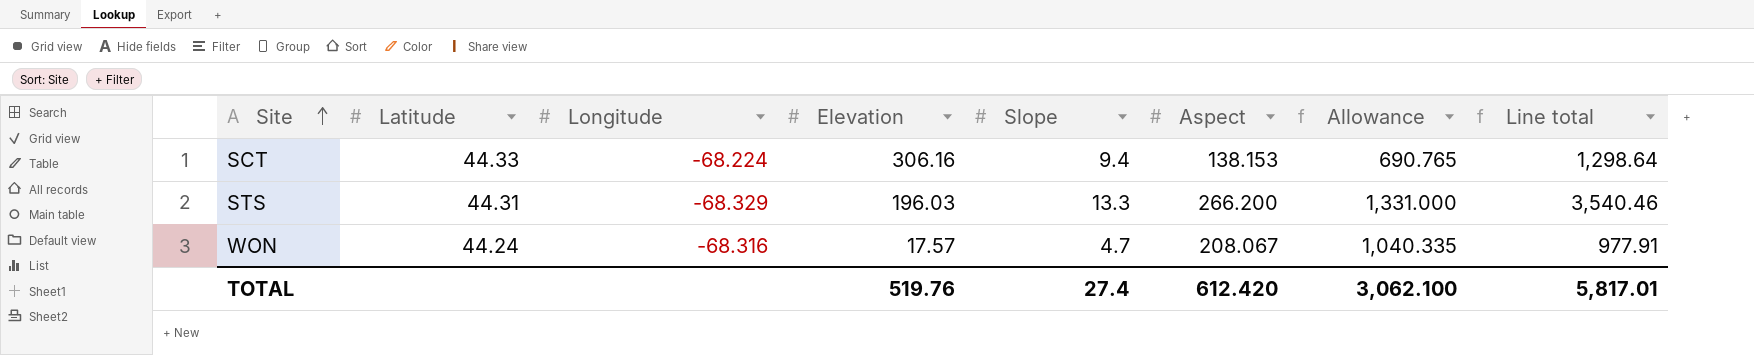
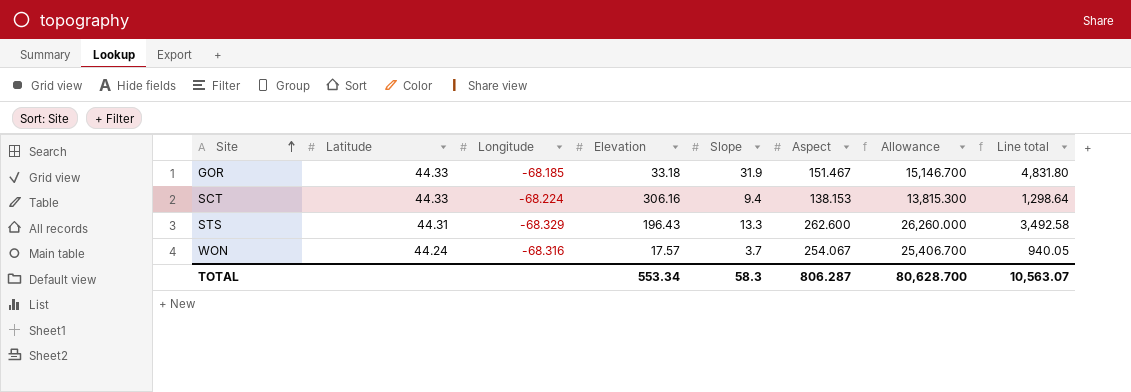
column Allowance | formula: [Aspect] * 5 -> [Aspect] * 100
row GOR: none -> 44.33 | -68.185 | 33.18 | 31.9 | 151.467 | 15,146.700 | 4,831.80
STS | Elevation: 196.03 -> 196.43
STS | Aspect: 266.200 -> 262.600
STS | Line total: 3,540.46 -> 3,492.58
WON | Slope: 4.7 -> 3.7
WON | Aspect: 208.067 -> 254.067
WON | Line total: 977.91 -> 940.05
TOTAL | Elevation: 519.76 -> 553.34
TOTAL | Slope: 27.4 -> 58.3
TOTAL | Aspect: 612.420 -> 806.287
TOTAL | Allowance: 3,062.100 -> 80,628.700
TOTAL | Line total: 5,817.01 -> 10,563.07

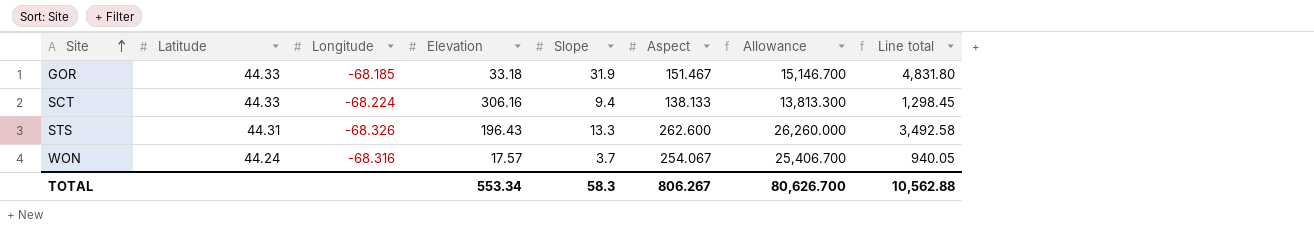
SCT | Aspect: 138.153 -> 138.133
SCT | Allowance: 13,815.300 -> 13,813.300
SCT | Line total: 1,298.64 -> 1,298.45
STS | Longitude: -68.329 -> -68.326
TOTAL | Aspect: 806.287 -> 806.267
TOTAL | Allowance: 80,628.700 -> 80,626.700
TOTAL | Line total: 10,563.07 -> 10,562.88

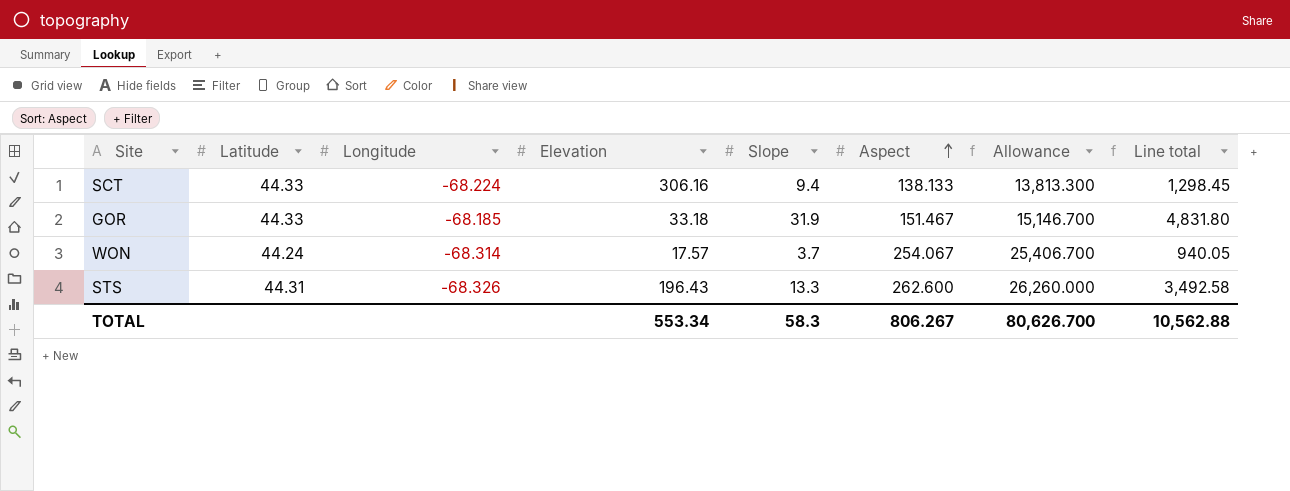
row order: Site ascending -> Aspect ascending
WON | Longitude: -68.316 -> -68.314

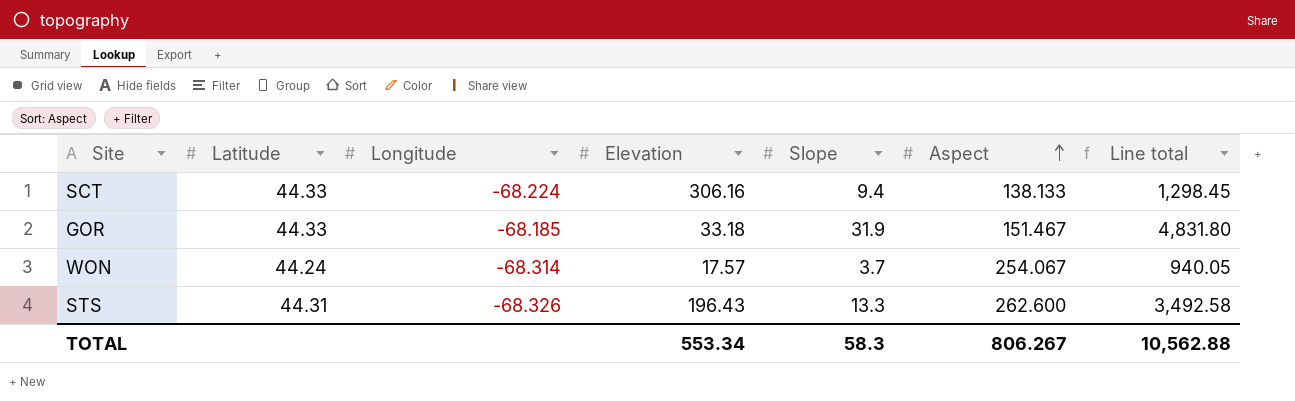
column Allowance | formula: [Aspect] * 100 -> none

